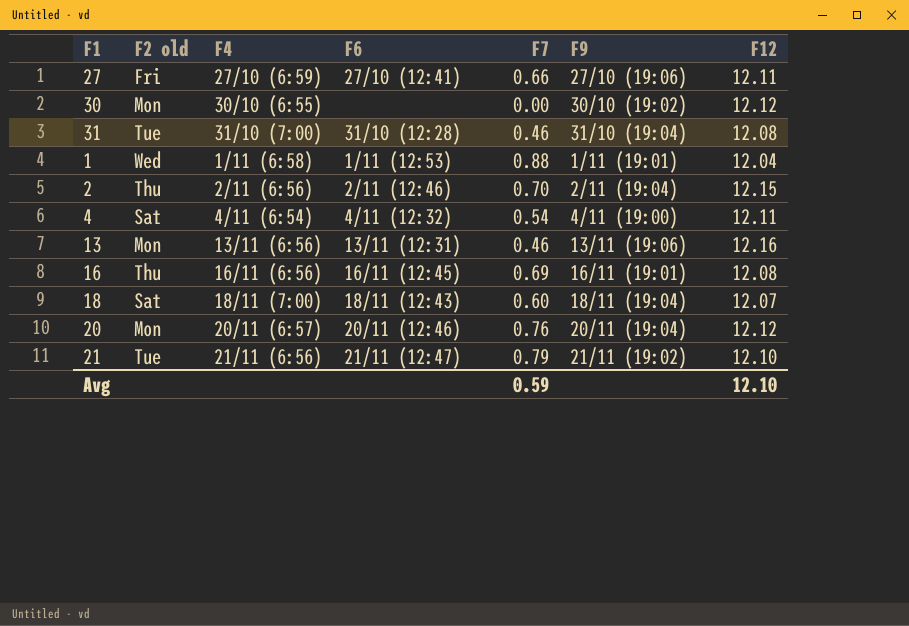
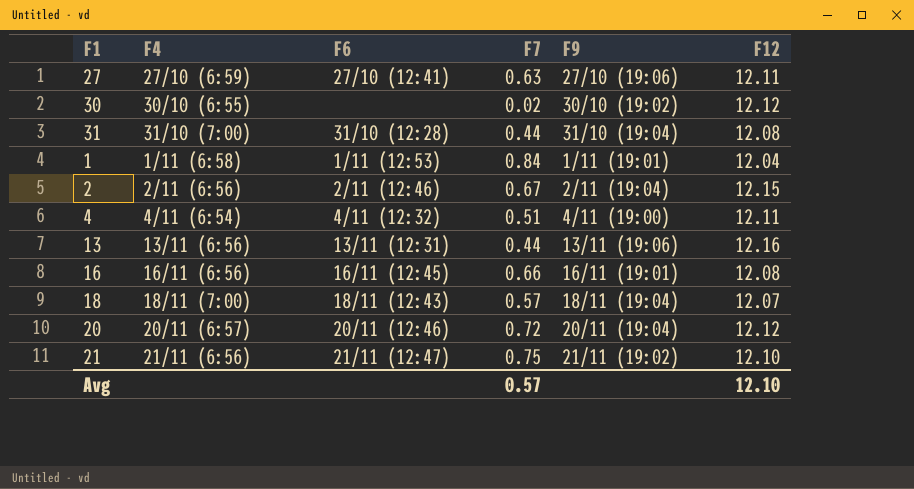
column F2 old | position: 2 -> none
27 | F7: 0.66 -> 0.63
30 | F7: 0.00 -> 0.02
31 | F7: 0.46 -> 0.44
1 | F7: 0.88 -> 0.84
2 | F7: 0.70 -> 0.67
4 | F7: 0.54 -> 0.51
13 | F7: 0.46 -> 0.44
16 | F7: 0.69 -> 0.66
18 | F7: 0.60 -> 0.57
20 | F7: 0.76 -> 0.72
21 | F7: 0.79 -> 0.75
Avg | F7: 0.59 -> 0.57

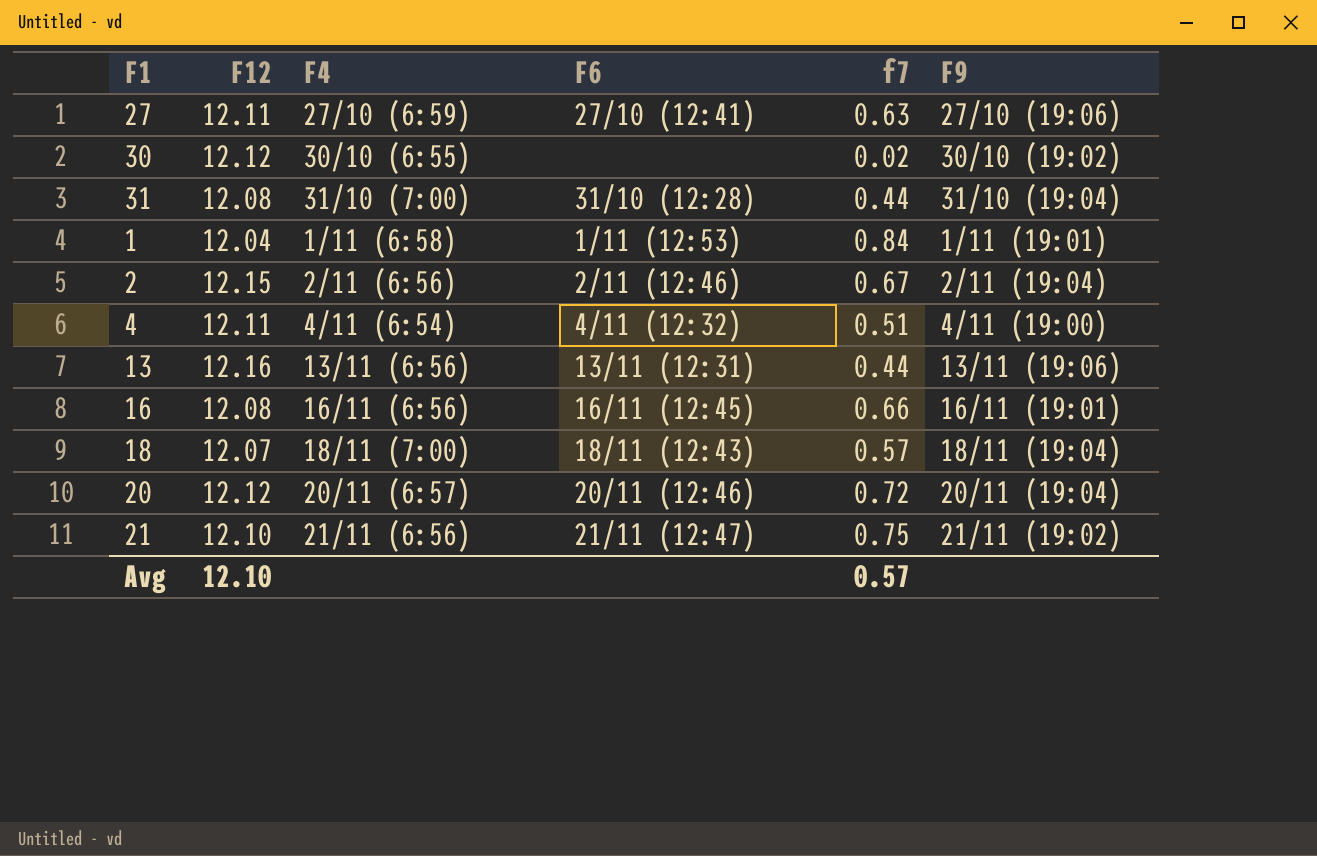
column F12 | position: 6 -> 2
column name: F7 -> f7

